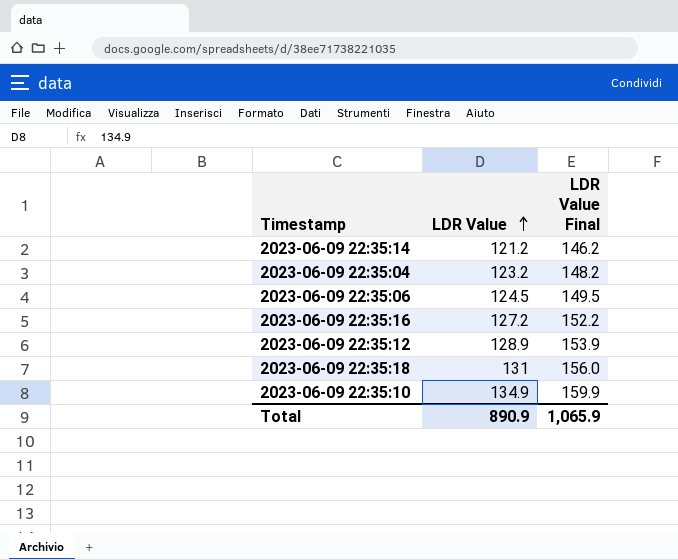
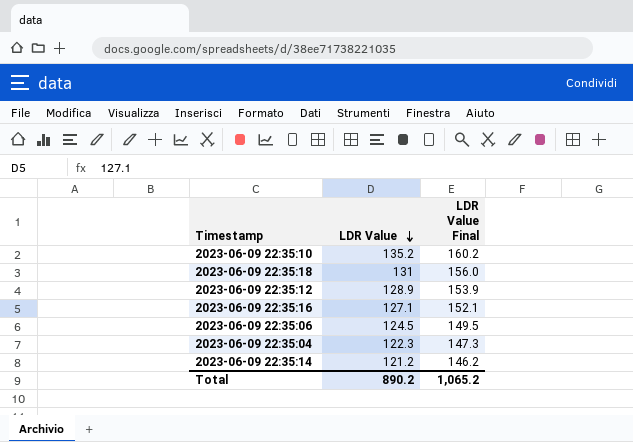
row order: LDR Value ascending -> LDR Value descending
2023-06-09 22:35:10 | LDR Value: 134.9 -> 135.2
2023-06-09 22:35:10 | LDR Value Final: 159.9 -> 160.2
2023-06-09 22:35:16 | LDR Value: 127.2 -> 127.1
2023-06-09 22:35:16 | LDR Value Final: 152.2 -> 152.1
2023-06-09 22:35:04 | LDR Value: 123.2 -> 122.3
2023-06-09 22:35:04 | LDR Value Final: 148.2 -> 147.3
Total | LDR Value: 890.9 -> 890.2
Total | LDR Value Final: 1,065.9 -> 1,065.2

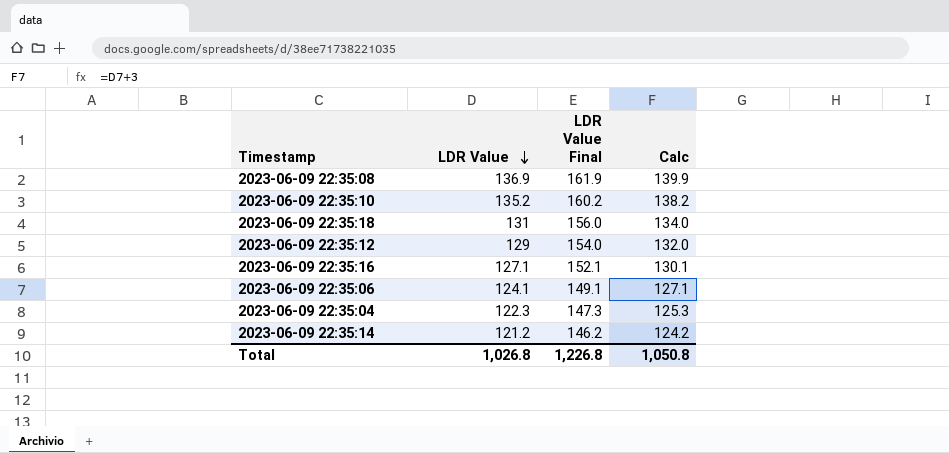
column Calc | formula: none -> [LDR Value] + 3
row 2023-06-09 22:35:08: none -> 136.9 | 161.9 | 139.9
2023-06-09 22:35:12 | LDR Value: 128.9 -> 129
2023-06-09 22:35:12 | LDR Value Final: 153.9 -> 154.0
2023-06-09 22:35:06 | LDR Value: 124.5 -> 124.1
2023-06-09 22:35:06 | LDR Value Final: 149.5 -> 149.1
Total | LDR Value: 890.2 -> 1,026.8
Total | LDR Value Final: 1,065.2 -> 1,226.8

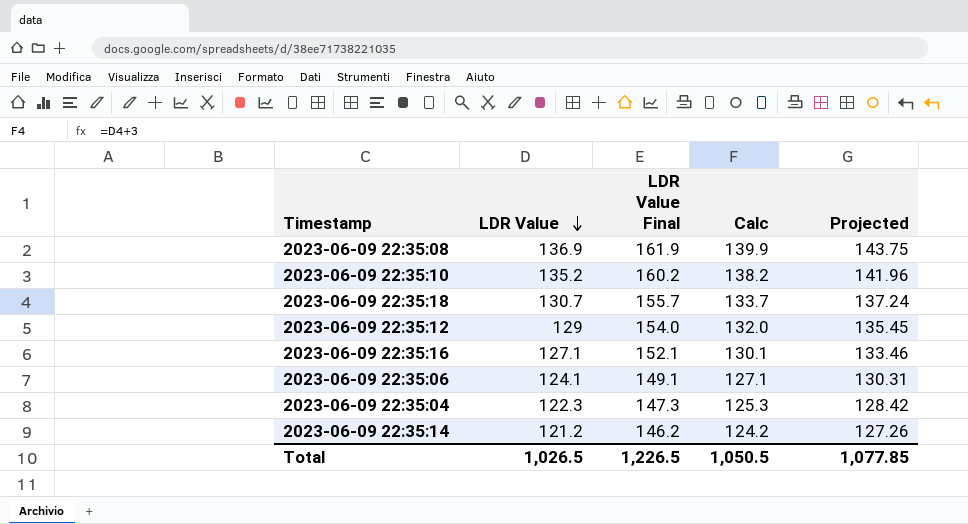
column Projected | formula: none -> [LDR Value] * 1.05
2023-06-09 22:35:18 | LDR Value: 131 -> 130.7
2023-06-09 22:35:18 | LDR Value Final: 156.0 -> 155.7
2023-06-09 22:35:18 | Calc: 134.0 -> 133.7
Total | LDR Value: 1,026.8 -> 1,026.5
Total | LDR Value Final: 1,226.8 -> 1,226.5
Total | Calc: 1,050.8 -> 1,050.5

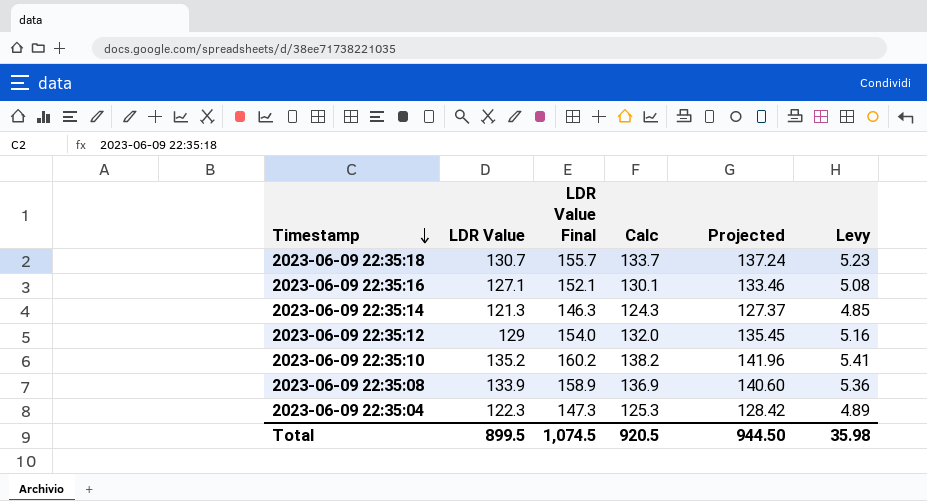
row order: LDR Value descending -> Timestamp descending
column Levy | formula: none -> [LDR Value] * 0.04
row 2023-06-09 22:35:06: 124.1 | 149.1 | 127.1 | 130.31 -> none
2023-06-09 22:35:14 | LDR Value: 121.2 -> 121.3
2023-06-09 22:35:14 | LDR Value Final: 146.2 -> 146.3
2023-06-09 22:35:14 | Calc: 124.2 -> 124.3
2023-06-09 22:35:14 | Projected: 127.26 -> 127.37
2023-06-09 22:35:08 | LDR Value: 136.9 -> 133.9
2023-06-09 22:35:08 | LDR Value Final: 161.9 -> 158.9
2023-06-09 22:35:08 | Calc: 139.9 -> 136.9
2023-06-09 22:35:08 | Projected: 143.75 -> 140.60
Total | LDR Value: 1,026.5 -> 899.5
Total | LDR Value Final: 1,226.5 -> 1,074.5
Total | Calc: 1,050.5 -> 920.5
Total | Projected: 1,077.85 -> 944.50

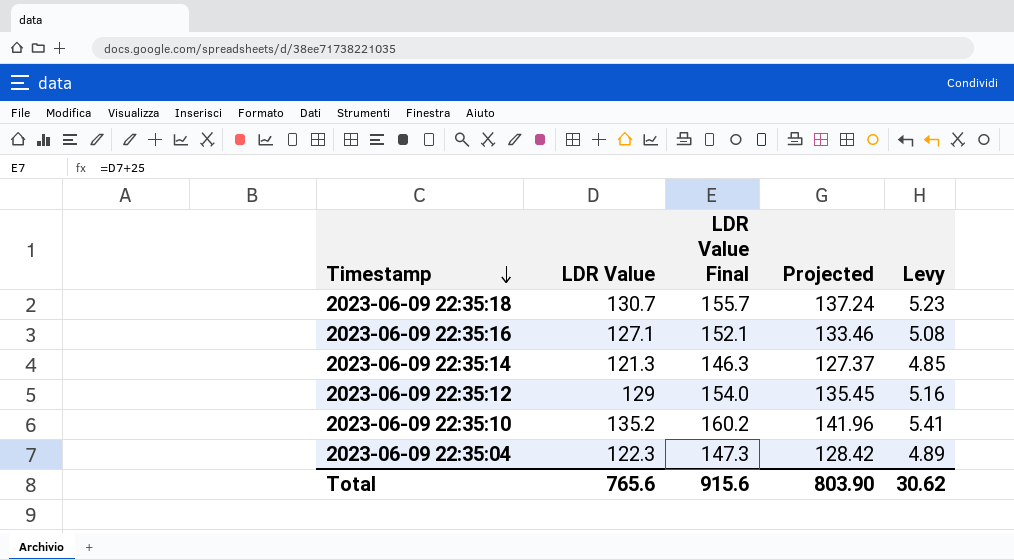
column Calc | formula: [LDR Value] + 3 -> none
row 2023-06-09 22:35:08: 133.9 | 158.9 | 136.9 | 140.60 | 5.36 -> none
Total | LDR Value: 899.5 -> 765.6
Total | LDR Value Final: 1,074.5 -> 915.6
Total | Projected: 944.50 -> 803.90
Total | Levy: 35.98 -> 30.62

